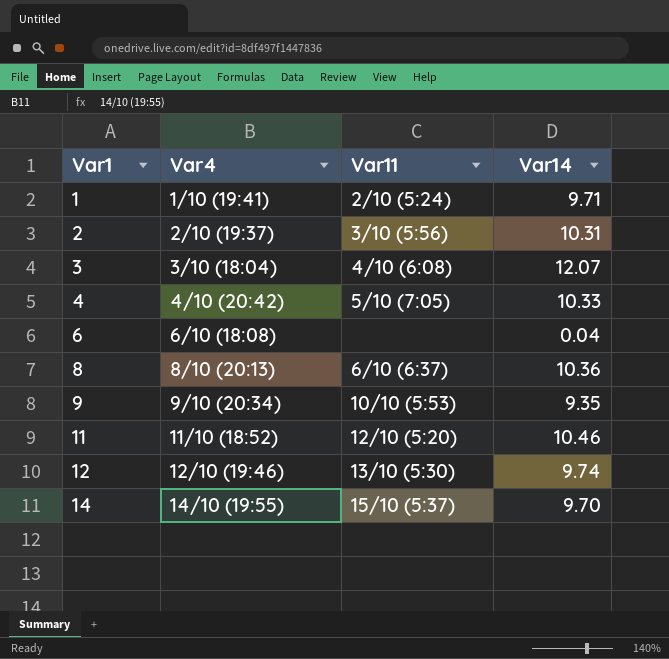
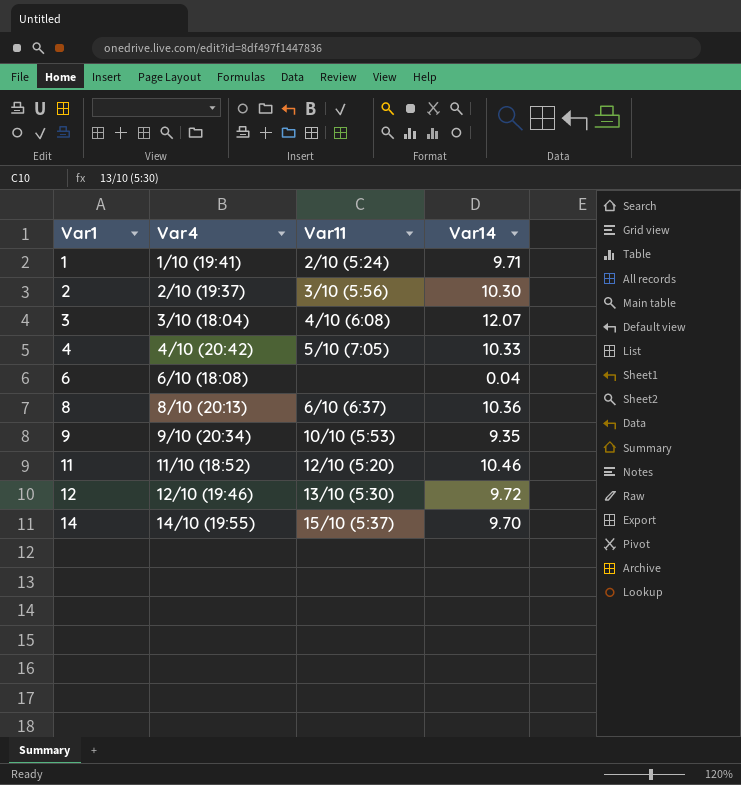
2 | Var14: 10.31 -> 10.30
12 | Var14: 9.74 -> 9.72

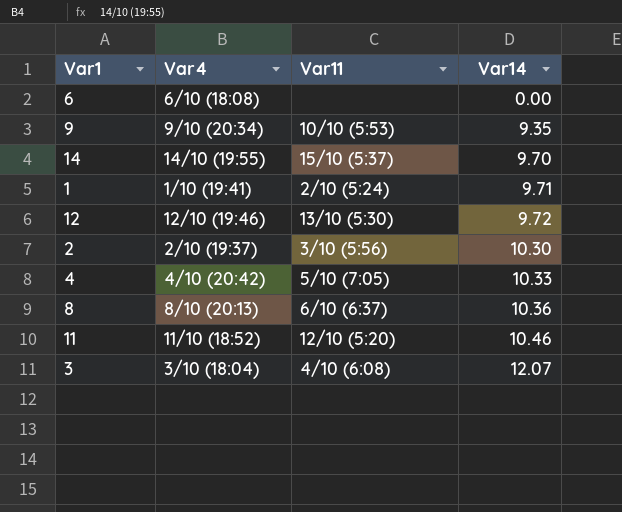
row order: Var1 ascending -> Var14 ascending
6 | Var14: 0.04 -> 0.00

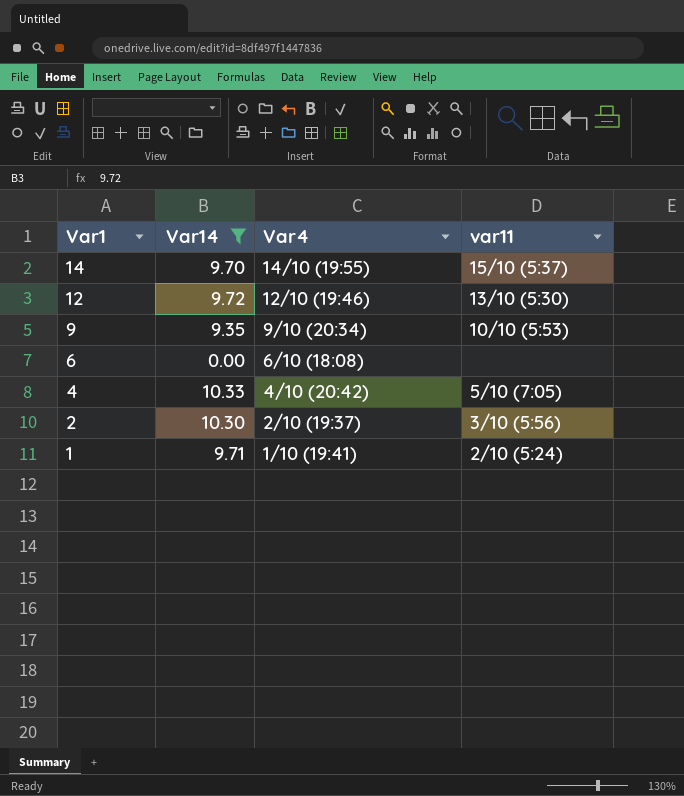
filter: none -> Var14 <= 10.33
row order: Var14 ascending -> Var1 descending
column Var14 | position: 4 -> 2
column name: Var11 -> var11

